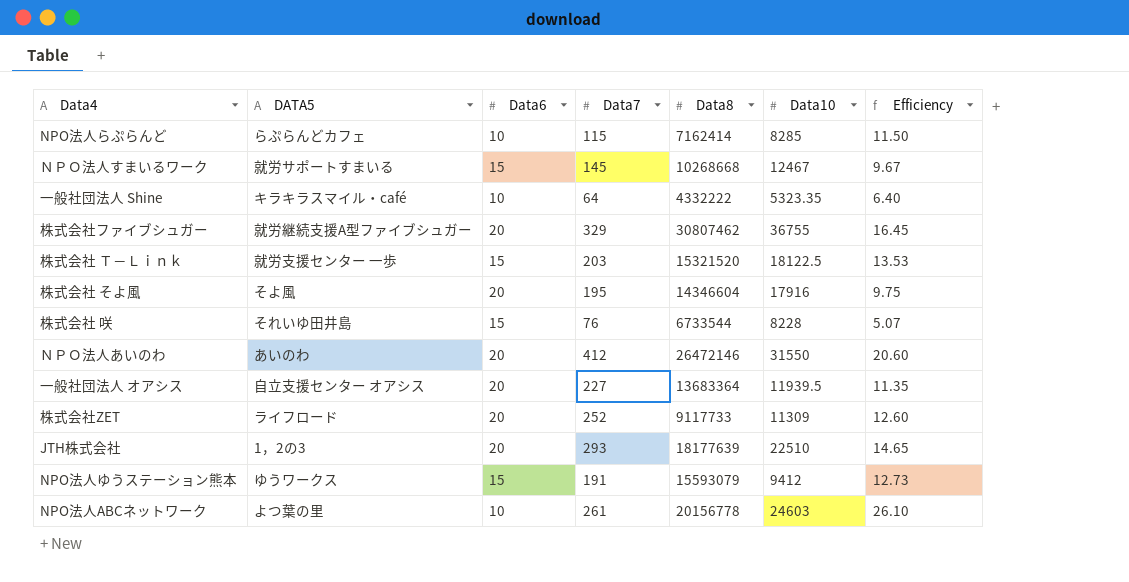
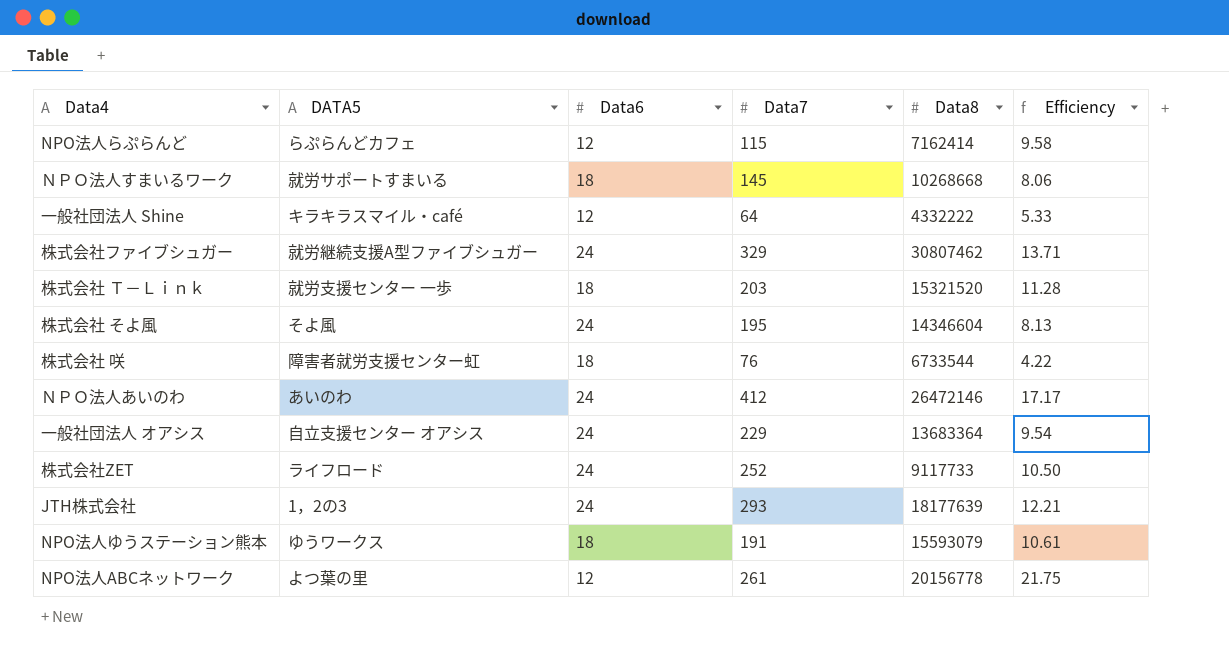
column Data10 | position: 6 -> none
NPO法人らぷらんど | Data6: 10 -> 12
NPO法人らぷらんど | Efficiency: 11.50 -> 9.58
ＮＰＯ法人すまいるワーク | Data6: 15 -> 18
ＮＰＯ法人すまいるワーク | Efficiency: 9.67 -> 8.06
一般社団法人 Shine | Data6: 10 -> 12
一般社団法人 Shine | Efficiency: 6.40 -> 5.33
株式会社ファイブシュガー | Data6: 20 -> 24
株式会社ファイブシュガー | Efficiency: 16.45 -> 13.71
株式会社 Ｔ－Ｌｉｎｋ | Data6: 15 -> 18
株式会社 Ｔ－Ｌｉｎｋ | Efficiency: 13.53 -> 11.28
株式会社 そよ風 | Data6: 20 -> 24
株式会社 そよ風 | Efficiency: 9.75 -> 8.13
株式会社 咲 | DATA5: それいゆ田井島 -> 障害者就労支援センター虹
株式会社 咲 | Data6: 15 -> 18
株式会社 咲 | Efficiency: 5.07 -> 4.22
ＮＰＯ法人あいのわ | Data6: 20 -> 24
ＮＰＯ法人あいのわ | Efficiency: 20.60 -> 17.17
一般社団法人 オアシス | Data6: 20 -> 24
一般社団法人 オアシス | Data7: 227 -> 229
一般社団法人 オアシス | Efficiency: 11.35 -> 9.54
株式会社ZET | Data6: 20 -> 24
株式会社ZET | Efficiency: 12.60 -> 10.50
JTH株式会社 | Data6: 20 -> 24
JTH株式会社 | Efficiency: 14.65 -> 12.21
NPO法人ゆうステーション熊本 | Data6: 15 -> 18
NPO法人ゆうステーション熊本 | Efficiency: 12.73 -> 10.61
NPO法人ABCネットワーク | Data6: 10 -> 12
NPO法人ABCネットワーク | Efficiency: 26.10 -> 21.75

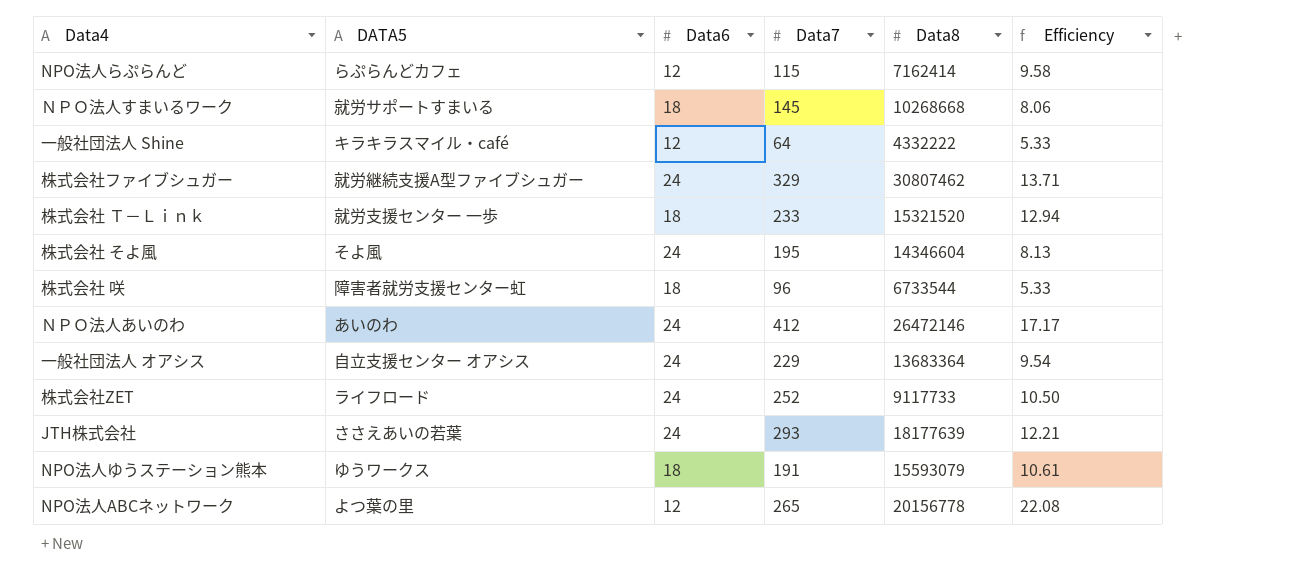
株式会社 Ｔ－Ｌｉｎｋ | Data7: 203 -> 233
株式会社 Ｔ－Ｌｉｎｋ | Efficiency: 11.28 -> 12.94
株式会社 咲 | Data7: 76 -> 96
株式会社 咲 | Efficiency: 4.22 -> 5.33
JTH株式会社 | DATA5: 1，2の3 -> ささえあいの若葉
NPO法人ABCネットワーク | Data7: 261 -> 265
NPO法人ABCネットワーク | Efficiency: 21.75 -> 22.08

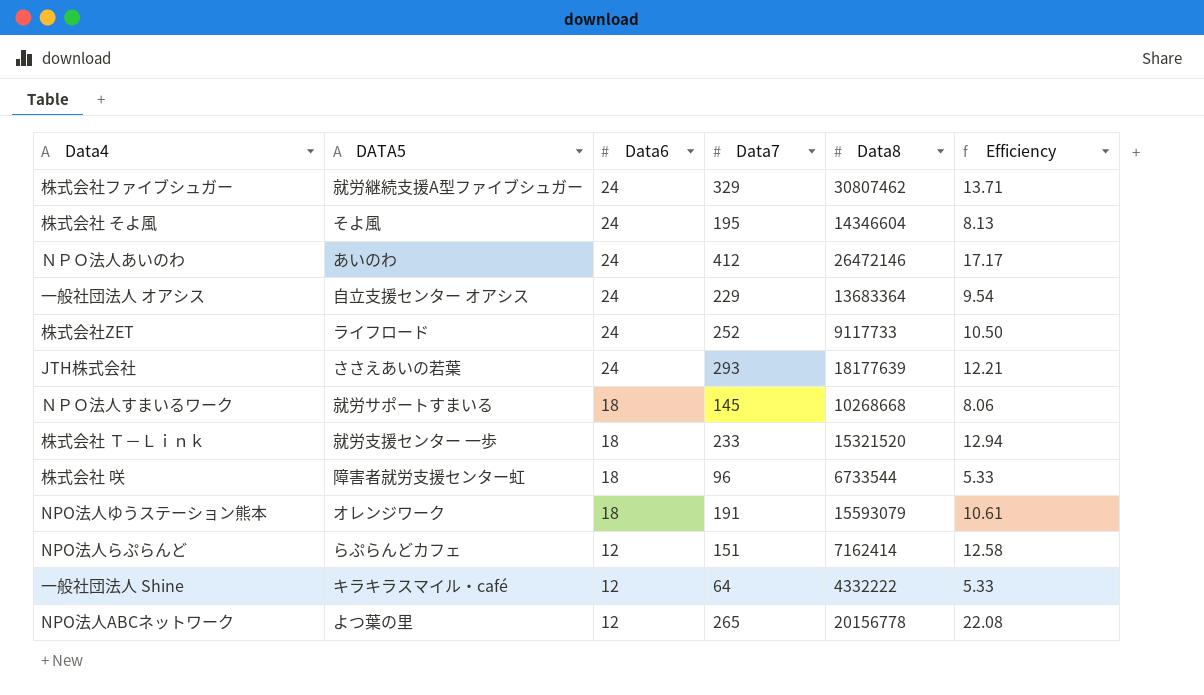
row order: none -> Data6 descending
NPO法人ゆうステーション熊本 | DATA5: ゆうワークス -> オレンジワーク
NPO法人らぷらんど | Data7: 115 -> 151
NPO法人らぷらんど | Efficiency: 9.58 -> 12.58

